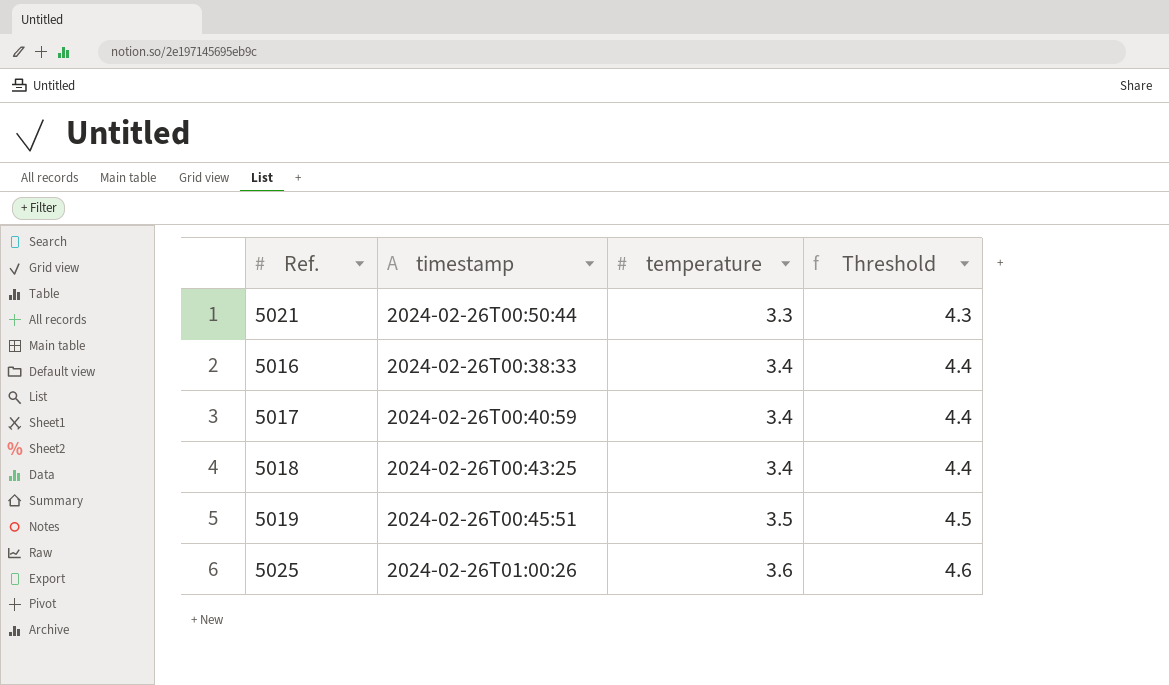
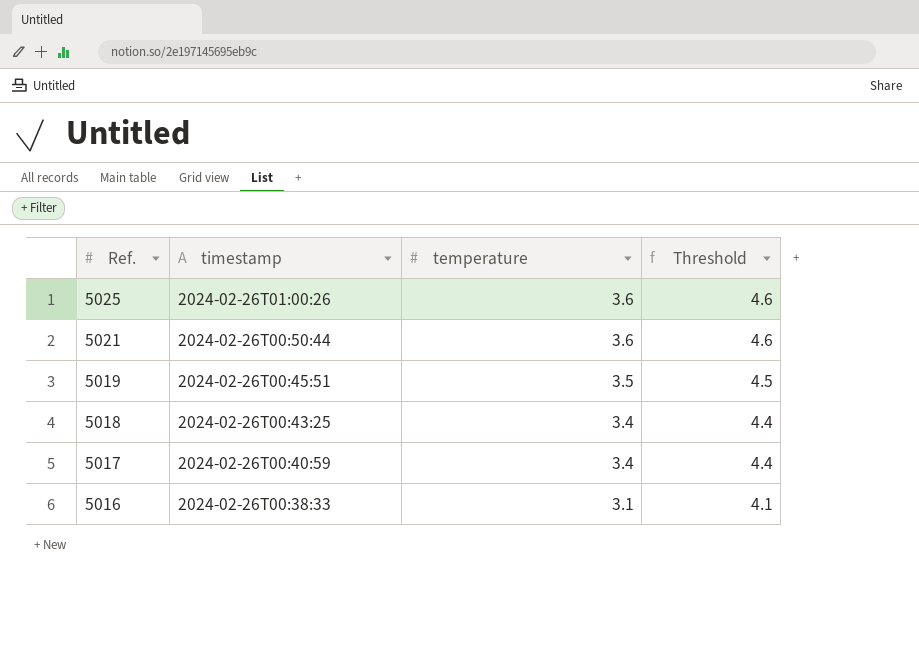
row order: temperature ascending -> Ref. descending
5021 | temperature: 3.3 -> 3.6
5021 | Threshold: 4.3 -> 4.6
5016 | temperature: 3.4 -> 3.1
5016 | Threshold: 4.4 -> 4.1

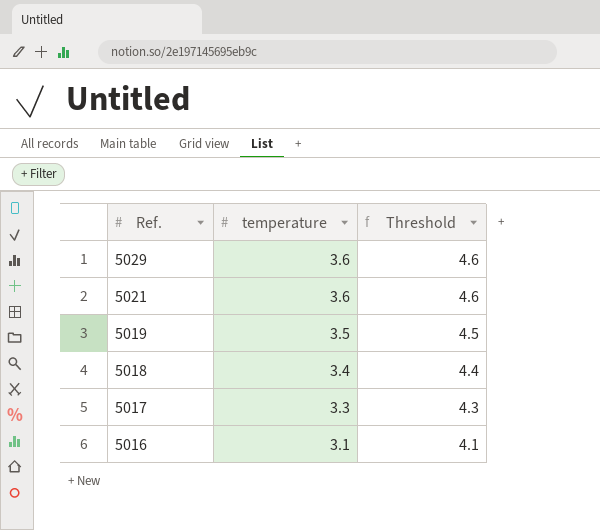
column timestamp | position: 2 -> none
row 5025: 2024-02-26T01:00:26 | 3.6 | 4.6 -> none
row 5029: none -> 3.6 | 4.6
5017 | temperature: 3.4 -> 3.3
5017 | Threshold: 4.4 -> 4.3

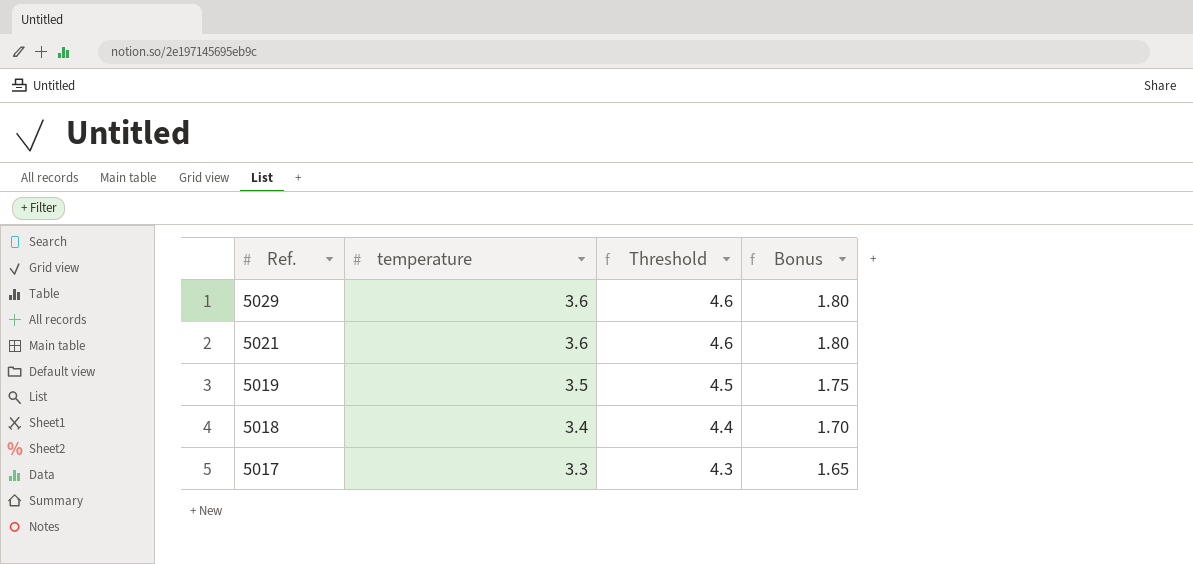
column Bonus | formula: none -> [temperature] * 0.5
row 5016: 3.1 | 4.1 -> none

